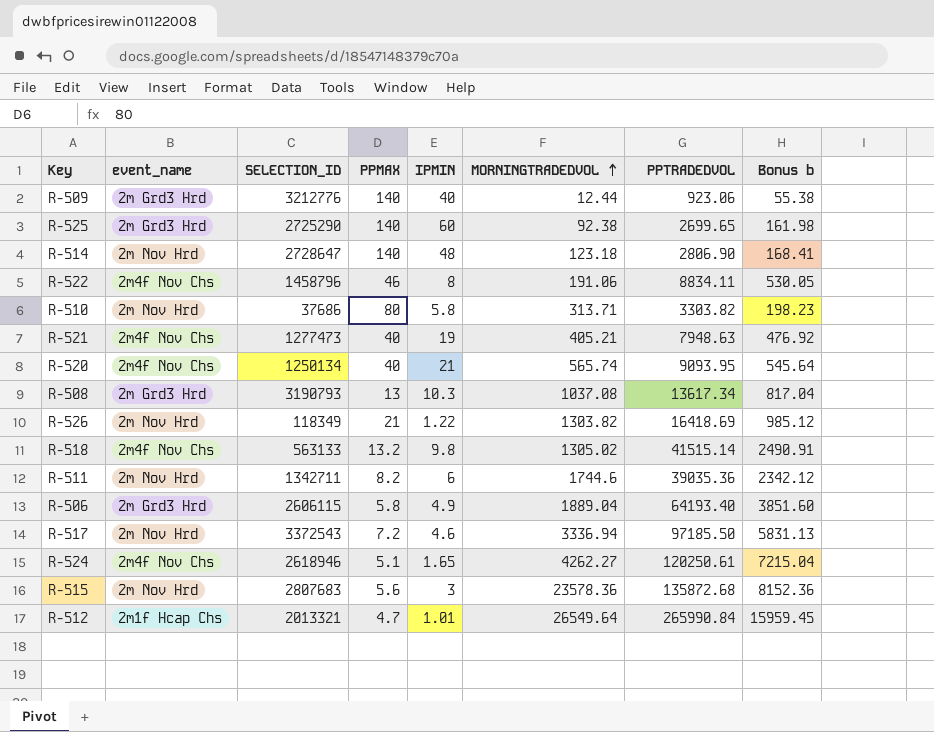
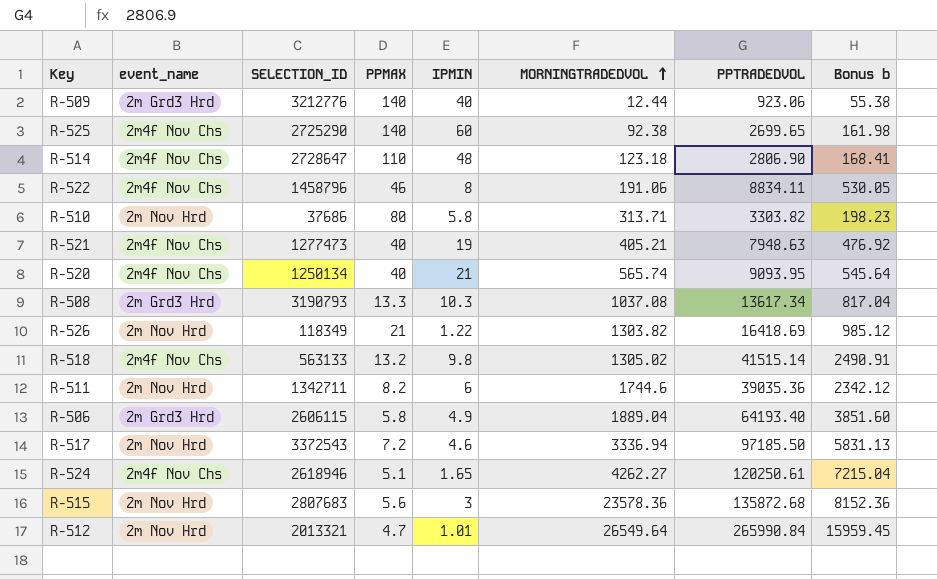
R-525 | event_name: 2m Grd3 Hrd -> 2m4f Nov Chs
R-514 | event_name: 2m Nov Hrd -> 2m4f Nov Chs
R-514 | PPMAX: 140 -> 110
R-508 | PPMAX: 13 -> 13.3
R-512 | event_name: 2m1f Hcap Chs -> 2m Nov Hrd

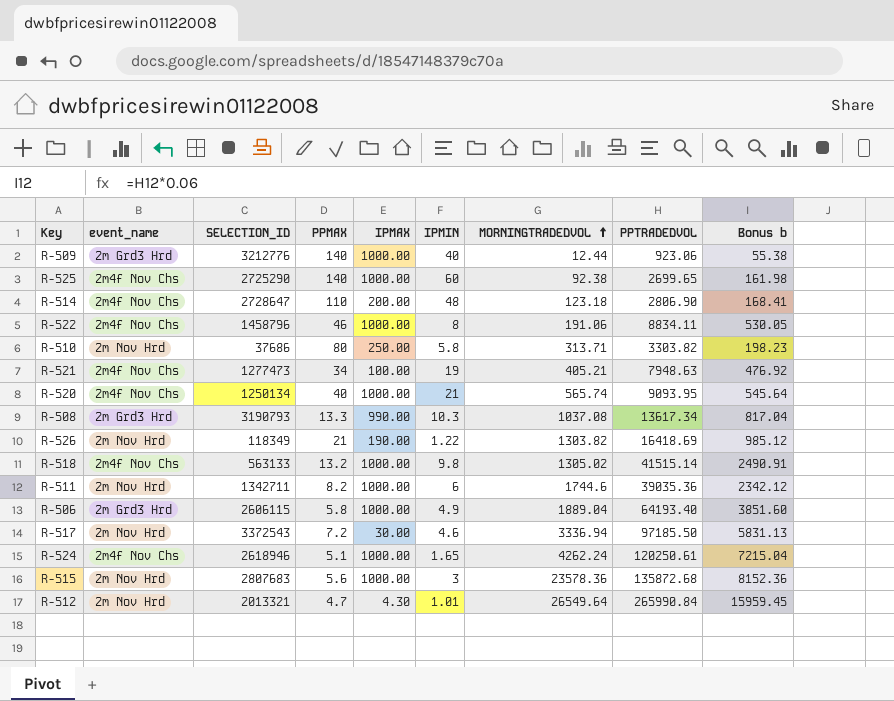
column IPMAX | position: none -> 5
R-521 | PPMAX: 40 -> 34
R-524 | MORNINGTRADEDVOL: 4262.27 -> 4262.24

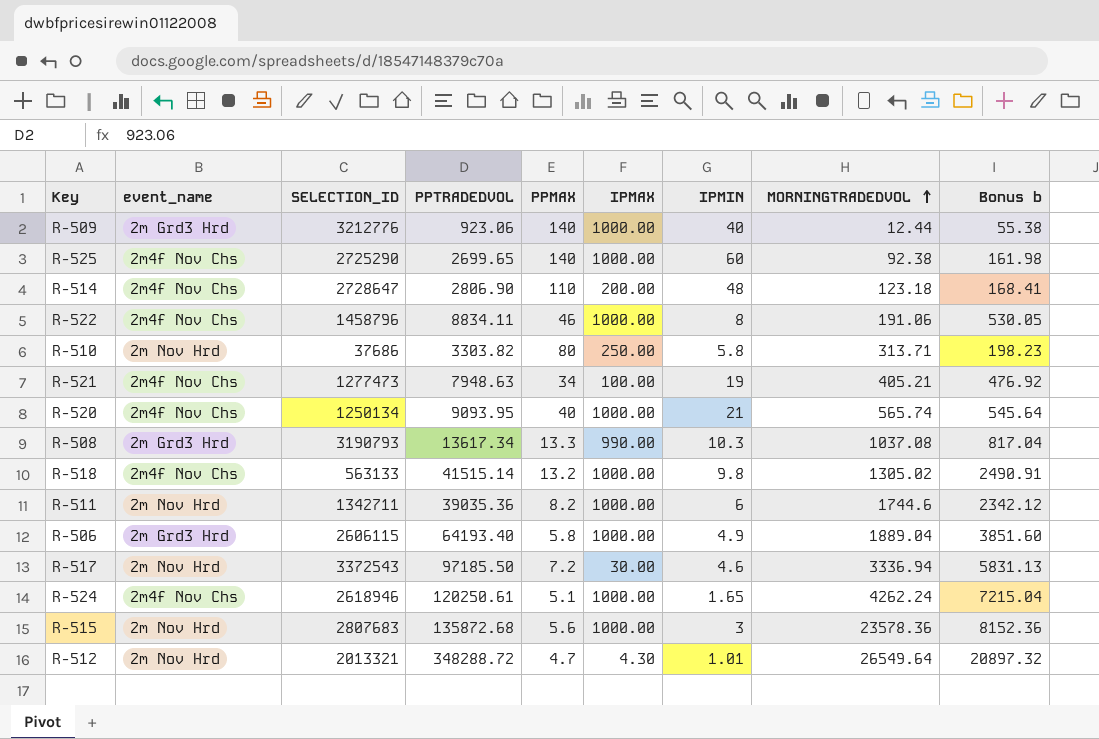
column PPTRADEDVOL | position: 8 -> 4
row R-526: 2m Nov Hrd | 118349 | 21 | 190.00 | 1.22 | 1303.82 | 16418.69 | 985.12 -> none
R-512 | PPTRADEDVOL: 265990.84 -> 348288.72
R-512 | Bonus b: 15959.45 -> 20897.32

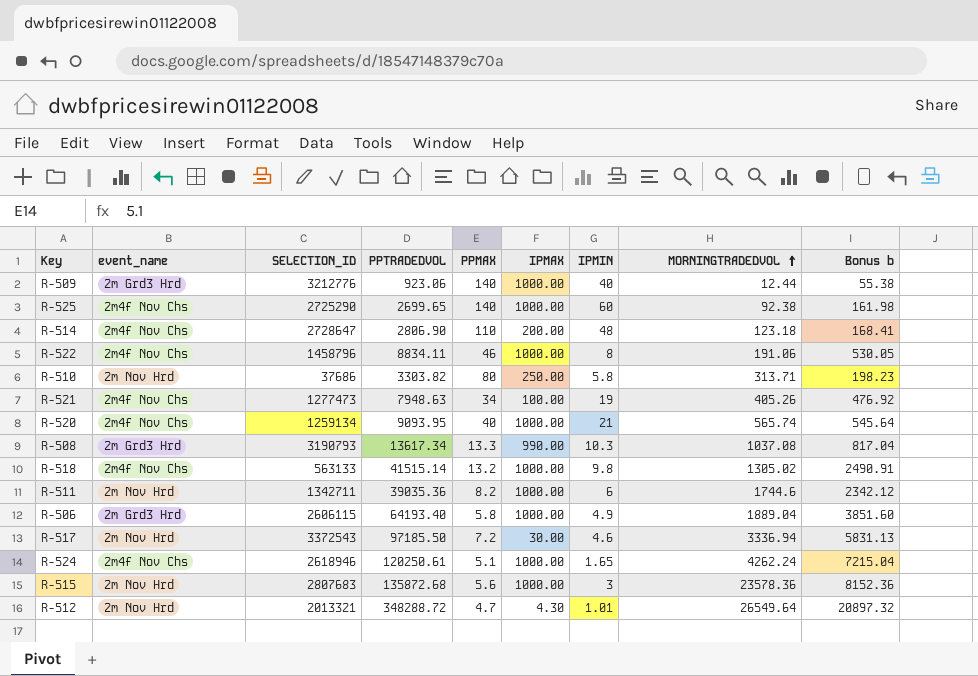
R-521 | MORNINGTRADEDVOL: 405.21 -> 405.26
R-520 | SELECTION_ID: 1250134 -> 1259134

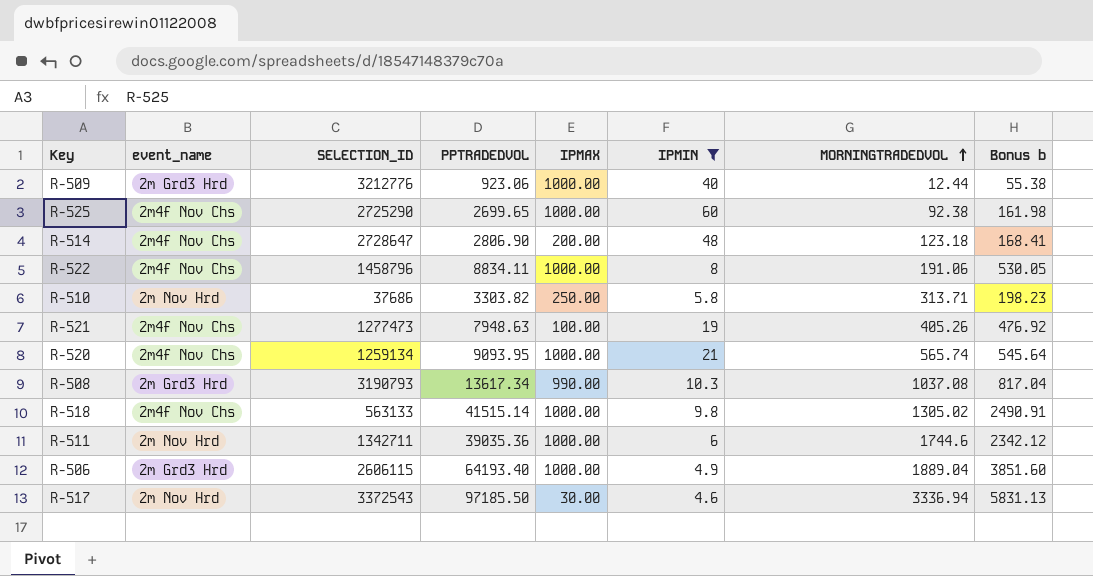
filter: none -> IPMIN >= 4.6
column PPMAX | position: 5 -> none

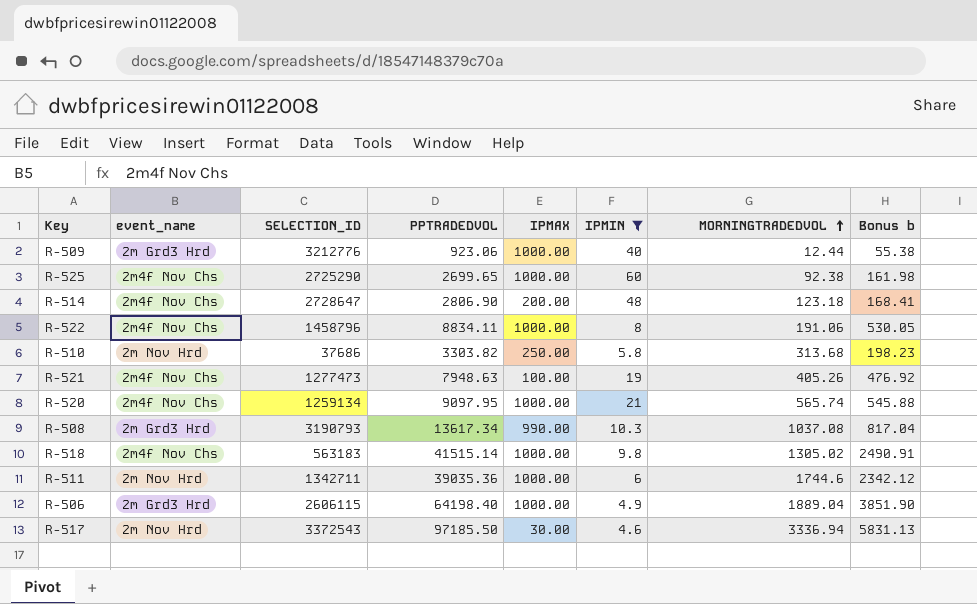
R-510 | MORNINGTRADEDVOL: 313.71 -> 313.68
R-520 | PPTRADEDVOL: 9093.95 -> 9097.95
R-520 | Bonus b: 545.64 -> 545.88
R-518 | SELECTION_ID: 563133 -> 563183
R-506 | PPTRADEDVOL: 64193.40 -> 64198.40
R-506 | Bonus b: 3851.60 -> 3851.90

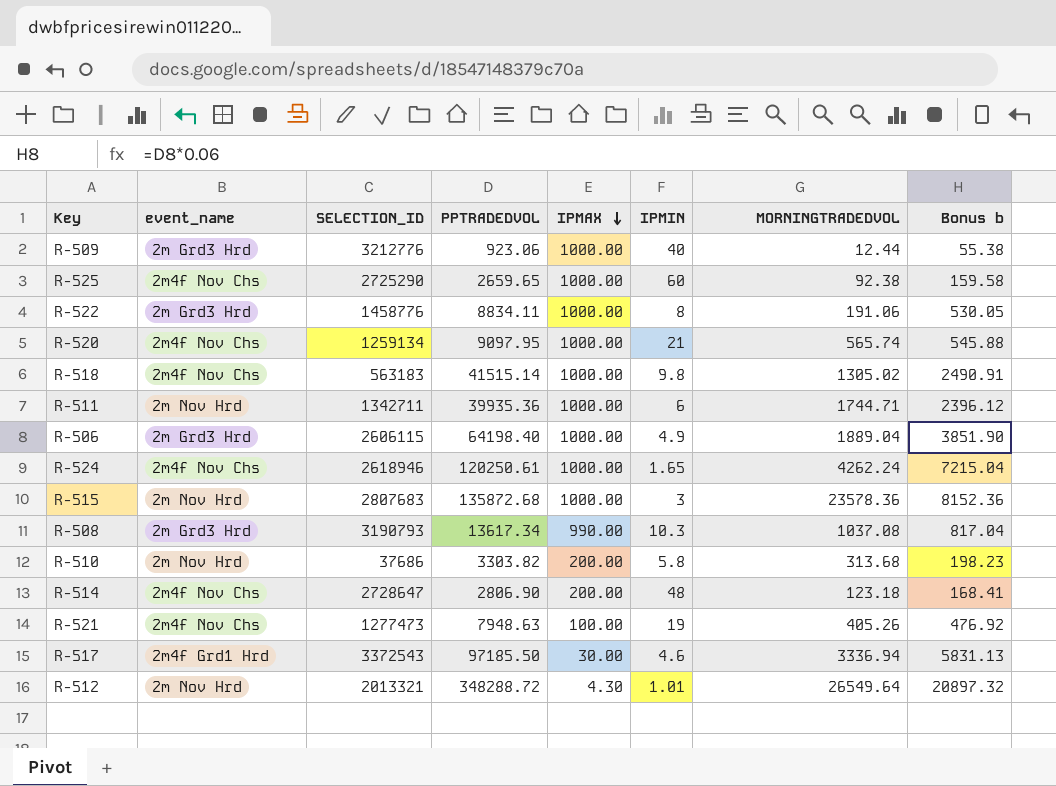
filter: IPMIN >= 4.6 -> none
row order: MORNINGTRADEDVOL ascending -> IPMAX descending
R-525 | PPTRADEDVOL: 2699.65 -> 2659.65
R-525 | Bonus b: 161.98 -> 159.58
R-522 | event_name: 2m4f Nov Chs -> 2m Grd3 Hrd
R-522 | SELECTION_ID: 1458796 -> 1458776
R-511 | PPTRADEDVOL: 39035.36 -> 39935.36
R-511 | MORNINGTRADEDVOL: 1744.6 -> 1744.71
R-511 | Bonus b: 2342.12 -> 2396.12
R-510 | IPMAX: 250.00 -> 200.00
R-517 | event_name: 2m Nov Hrd -> 2m4f Grd1 Hrd

